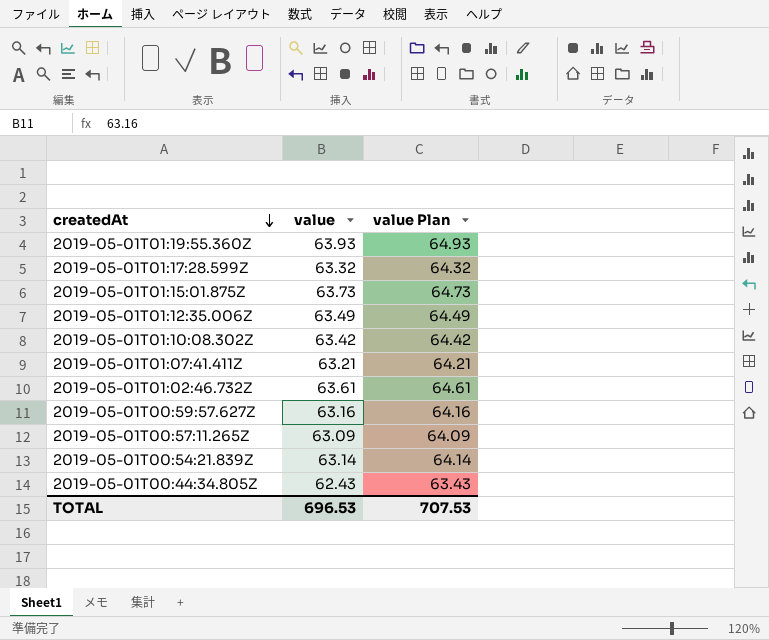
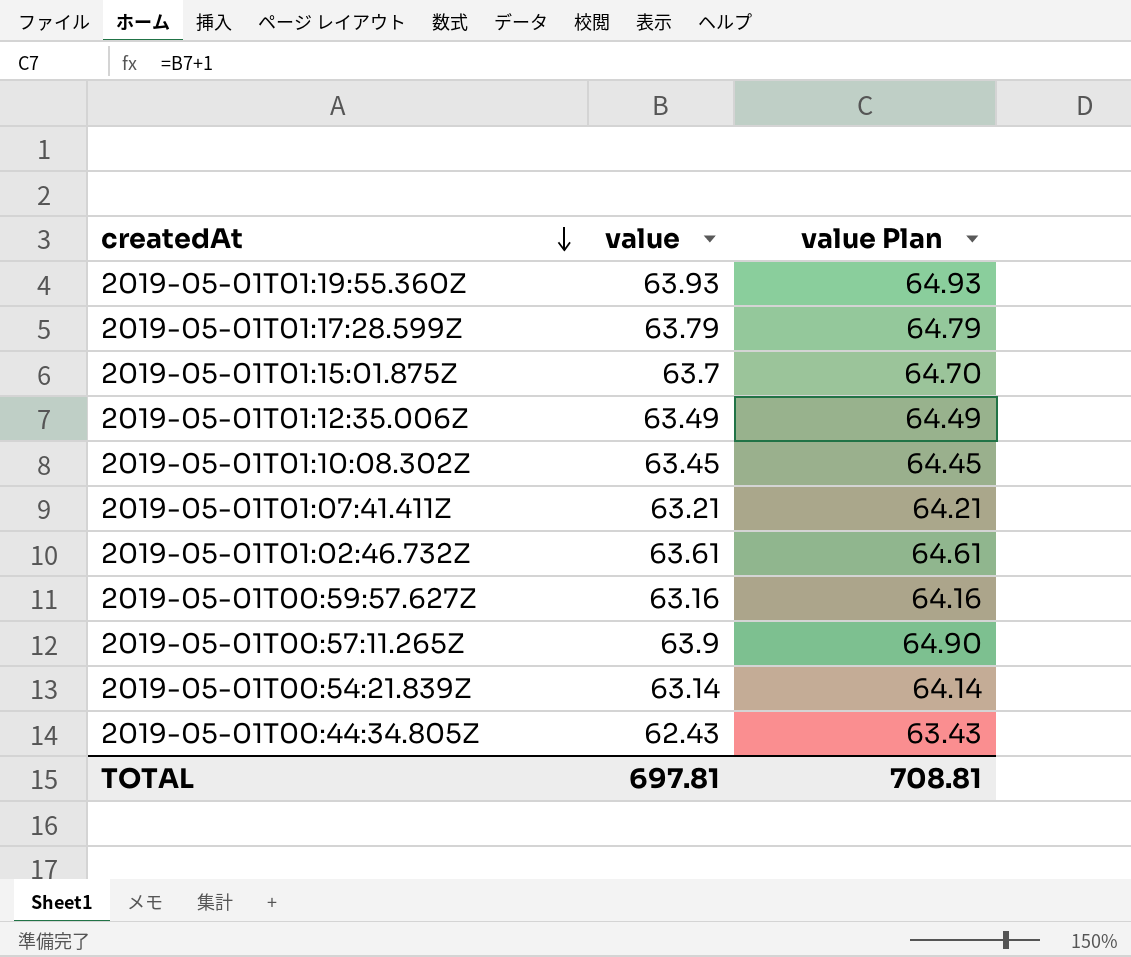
2019-05-01T01:17:28.599Z | value: 63.32 -> 63.79
2019-05-01T01:17:28.599Z | value Plan: 64.32 -> 64.79
2019-05-01T01:15:01.875Z | value: 63.73 -> 63.7
2019-05-01T01:15:01.875Z | value Plan: 64.73 -> 64.70
2019-05-01T01:10:08.302Z | value: 63.42 -> 63.45
2019-05-01T01:10:08.302Z | value Plan: 64.42 -> 64.45
2019-05-01T00:57:11.265Z | value: 63.09 -> 63.9
2019-05-01T00:57:11.265Z | value Plan: 64.09 -> 64.90
TOTAL | value: 696.53 -> 697.81
TOTAL | value Plan: 707.53 -> 708.81

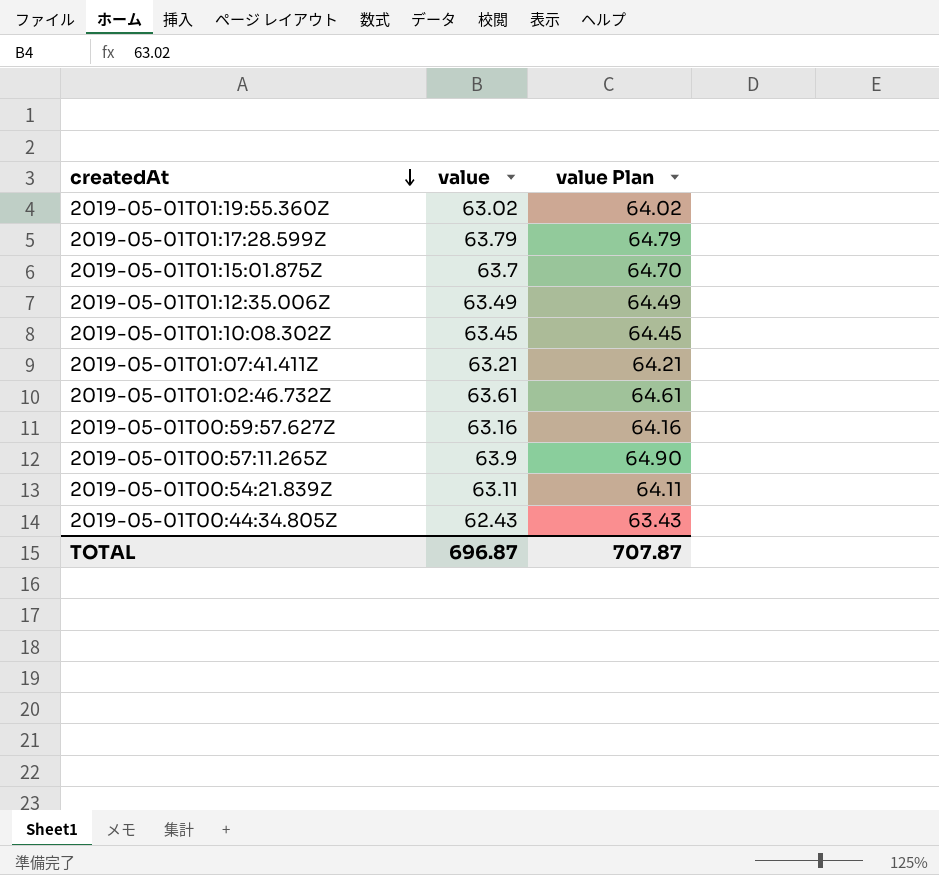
2019-05-01T01:19:55.360Z | value: 63.93 -> 63.02
2019-05-01T01:19:55.360Z | value Plan: 64.93 -> 64.02
2019-05-01T00:54:21.839Z | value: 63.14 -> 63.11
2019-05-01T00:54:21.839Z | value Plan: 64.14 -> 64.11
TOTAL | value: 697.81 -> 696.87
TOTAL | value Plan: 708.81 -> 707.87

